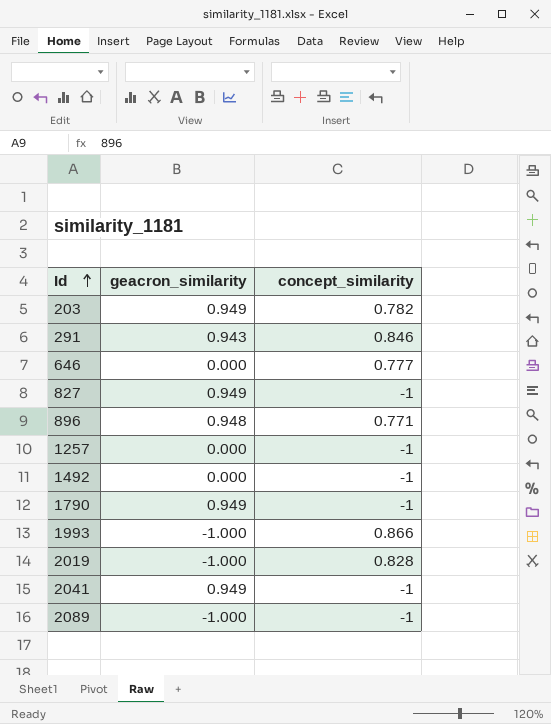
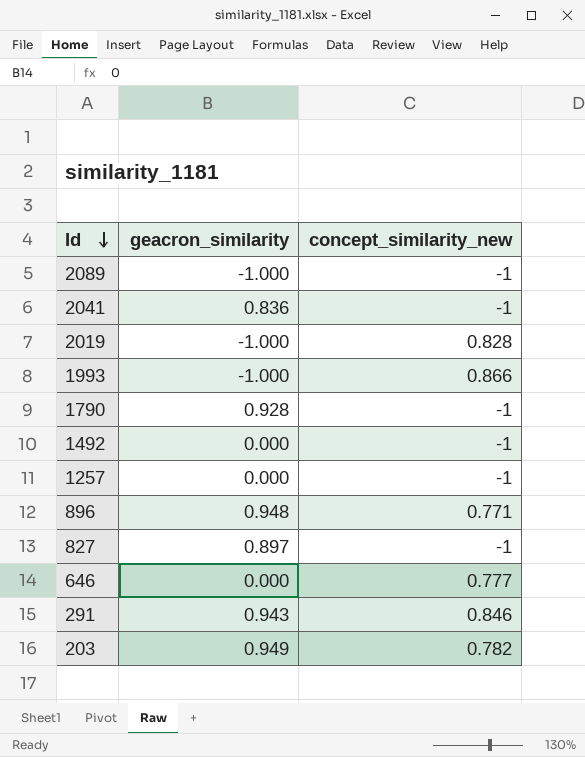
row order: Id ascending -> Id descending
column name: concept_similarity -> concept_similarity_new
2041 | geacron_similarity: 0.949 -> 0.836
1790 | geacron_similarity: 0.949 -> 0.928
827 | geacron_similarity: 0.949 -> 0.897

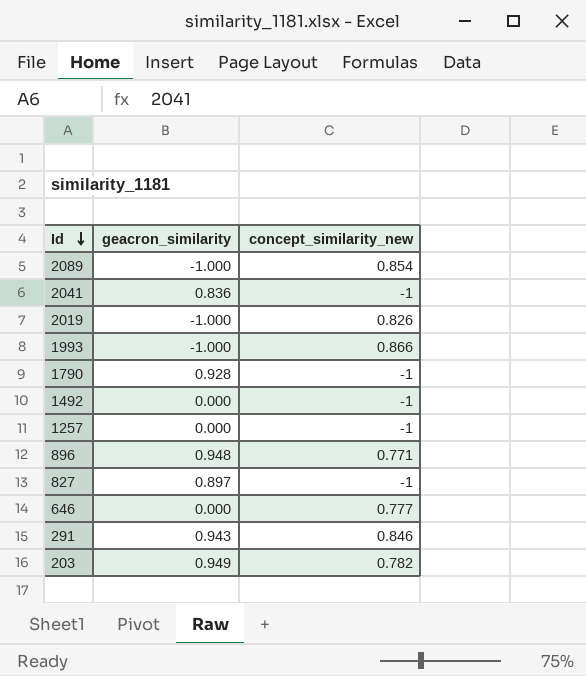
2089 | concept_similarity_new: -1 -> 0.854
2019 | concept_similarity_new: 0.828 -> 0.826

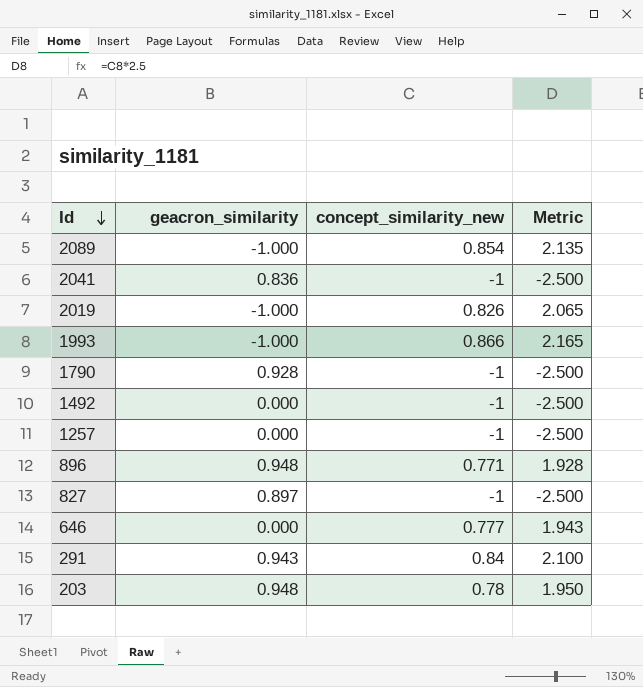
column Metric | formula: none -> [concept_similarity_new] * 2.5
291 | concept_similarity_new: 0.846 -> 0.84
203 | geacron_similarity: 0.949 -> 0.948
203 | concept_similarity_new: 0.782 -> 0.78

